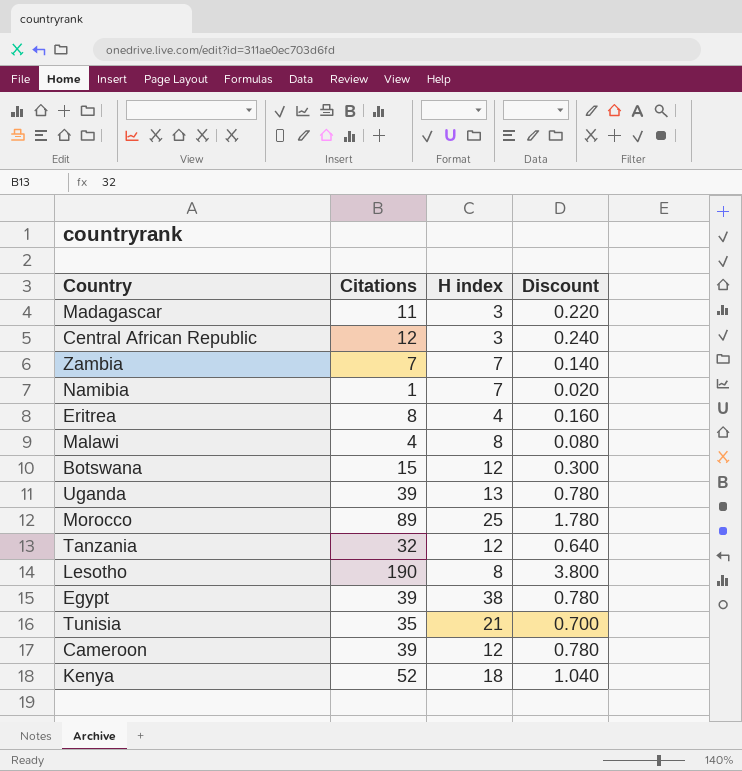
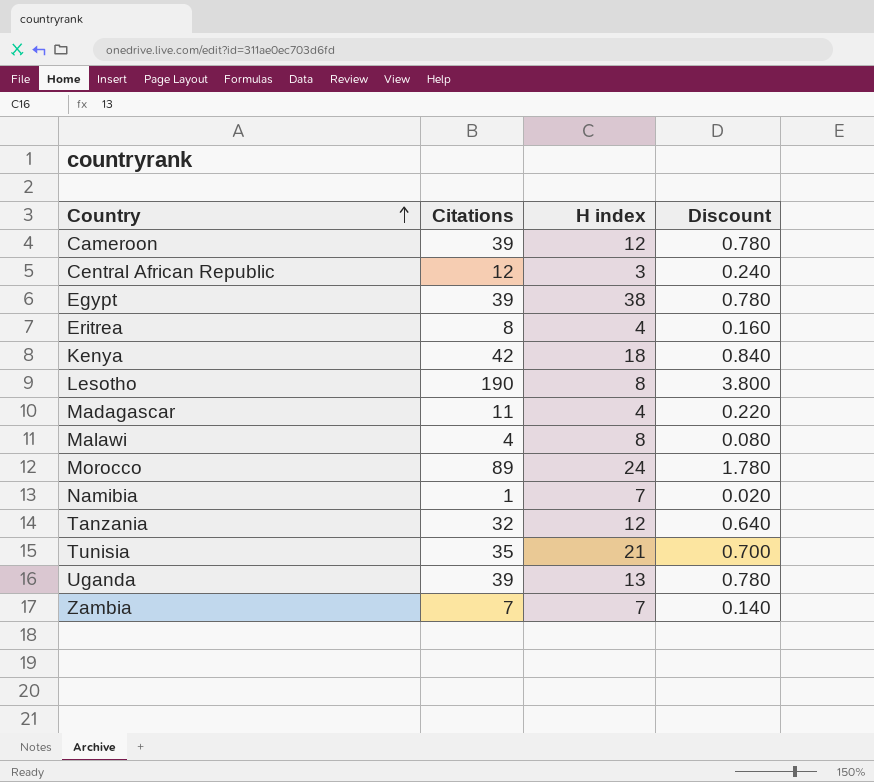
row order: none -> Country ascending
row Botswana: 15 | 12 | 0.300 -> none
Kenya | Citations: 52 -> 42
Kenya | Discount: 1.040 -> 0.840
Madagascar | H index: 3 -> 4
Morocco | H index: 25 -> 24

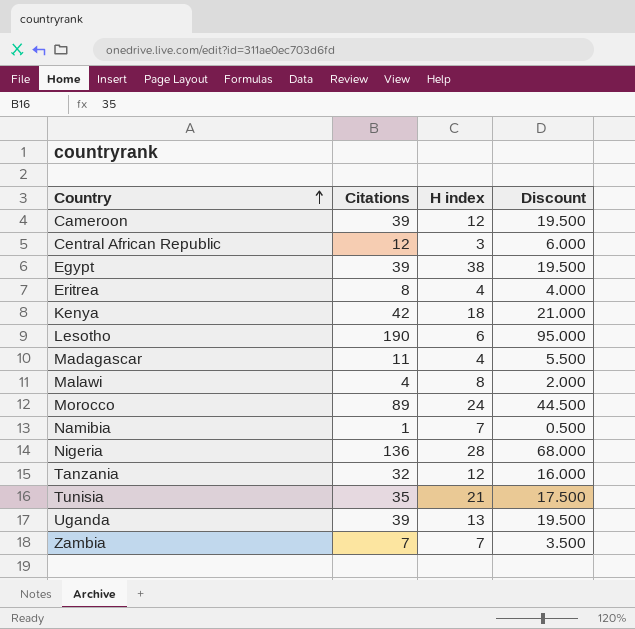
column Discount | formula: [Citations] * 0.02 -> [Citations] * 0.5
Lesotho | H index: 8 -> 6
row Nigeria: none -> 136 | 28 | 68.000

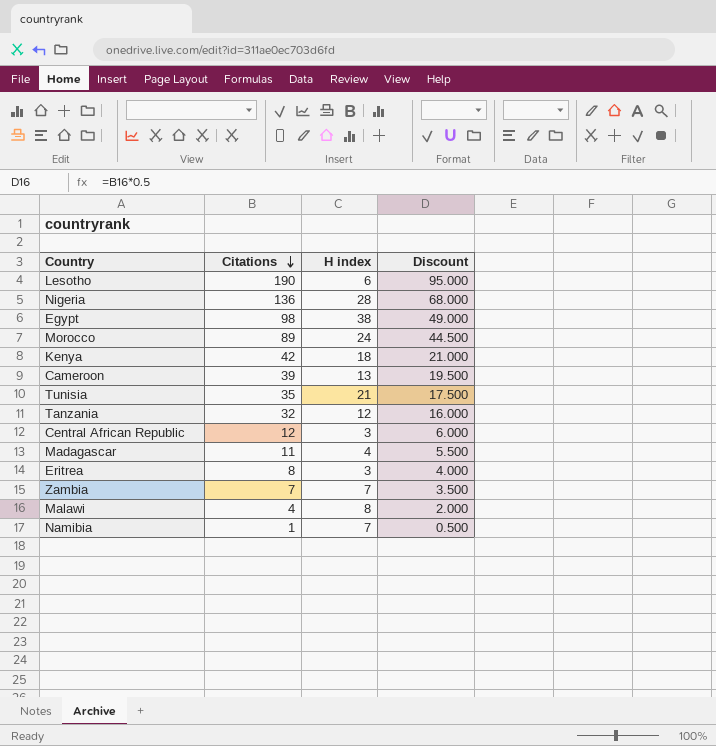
row order: Country ascending -> Citations descending
row Uganda: 39 | 13 | 19.500 -> none
Egypt | Citations: 39 -> 98
Egypt | Discount: 19.500 -> 49.000
Cameroon | H index: 12 -> 13
Eritrea | H index: 4 -> 3

